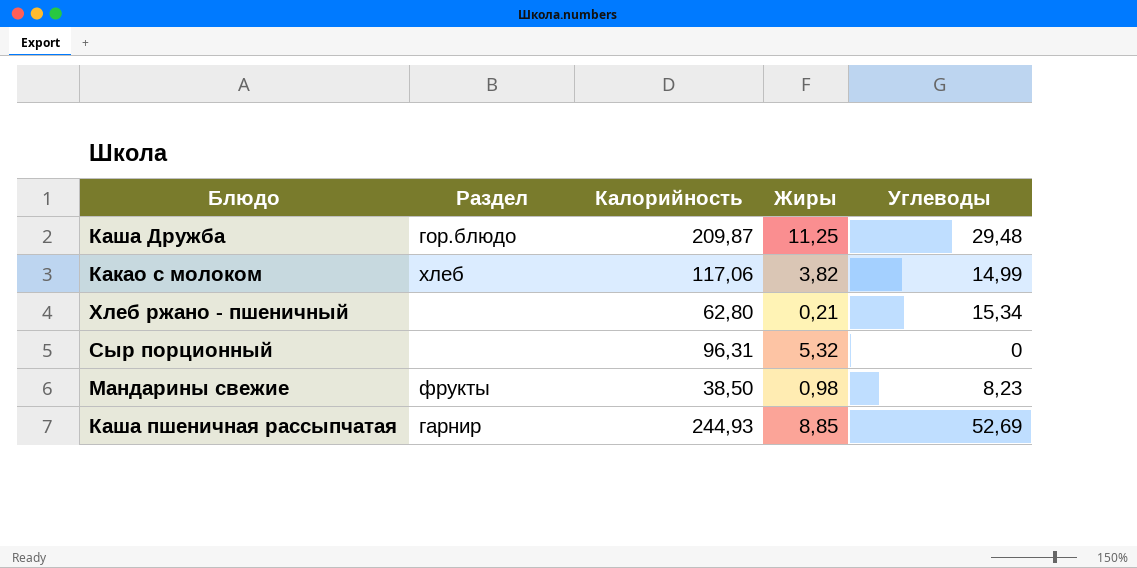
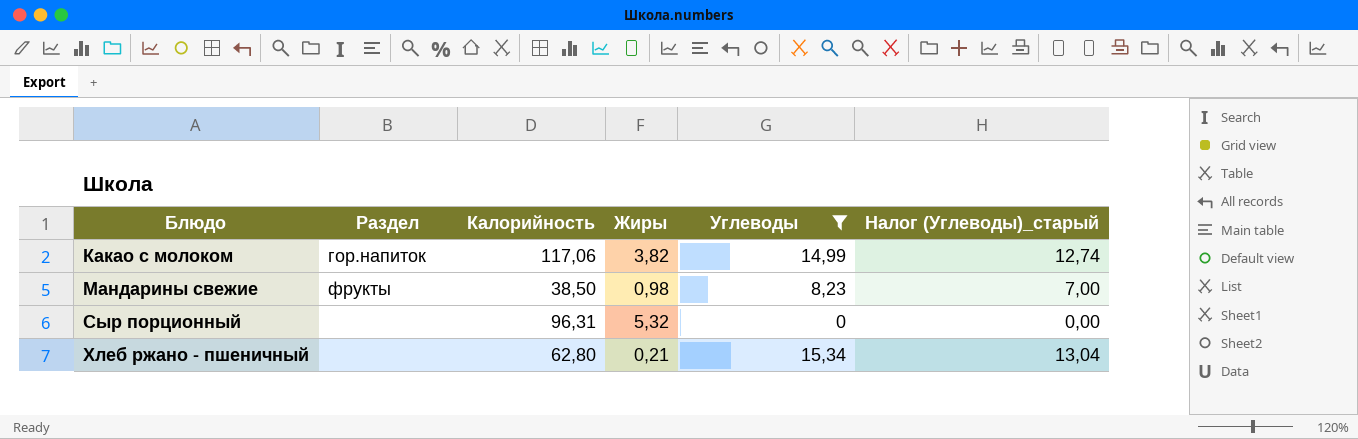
filter: none -> Углеводы <= 15,34
row order: none -> Блюдо ascending
column Налог (Углеводы)_старый | formula: none -> [Углеводы] * 0,85
Какао с молоком | Раздел: хлеб -> гор.напиток

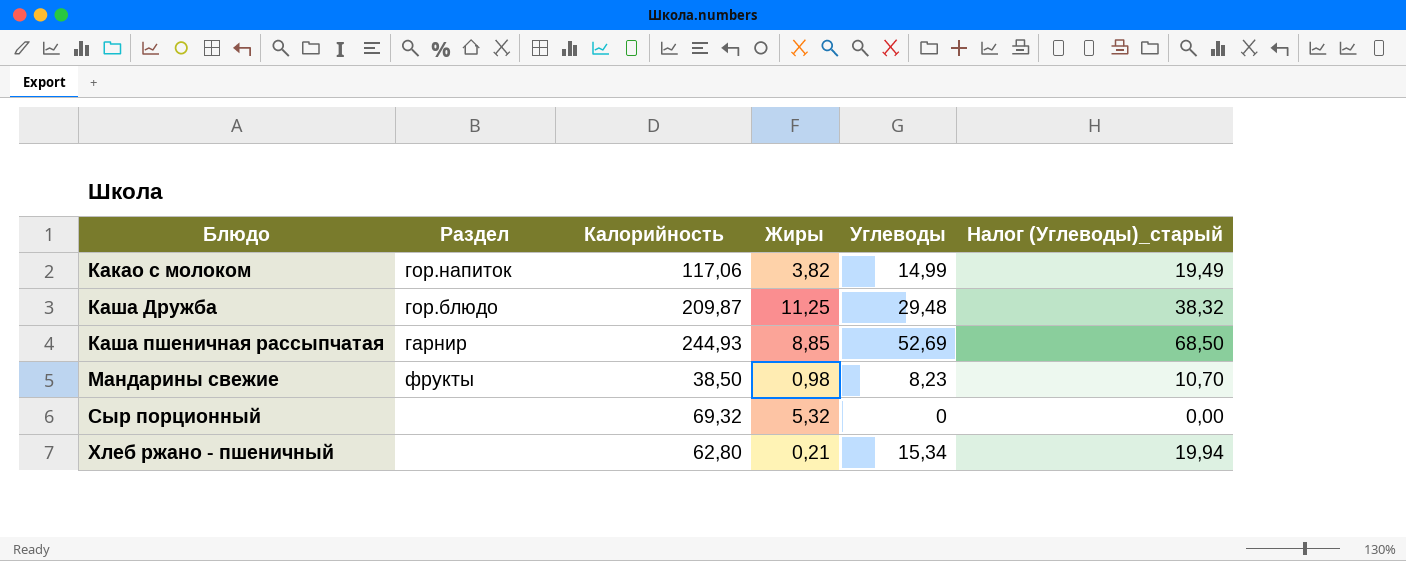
filter: Углеводы <= 15,34 -> none
column Налог (Углеводы)_старый | formula: [Углеводы] * 0,85 -> [Углеводы] * 1,3
Сыр порционный | Калорийность: 96,31 -> 69,32

